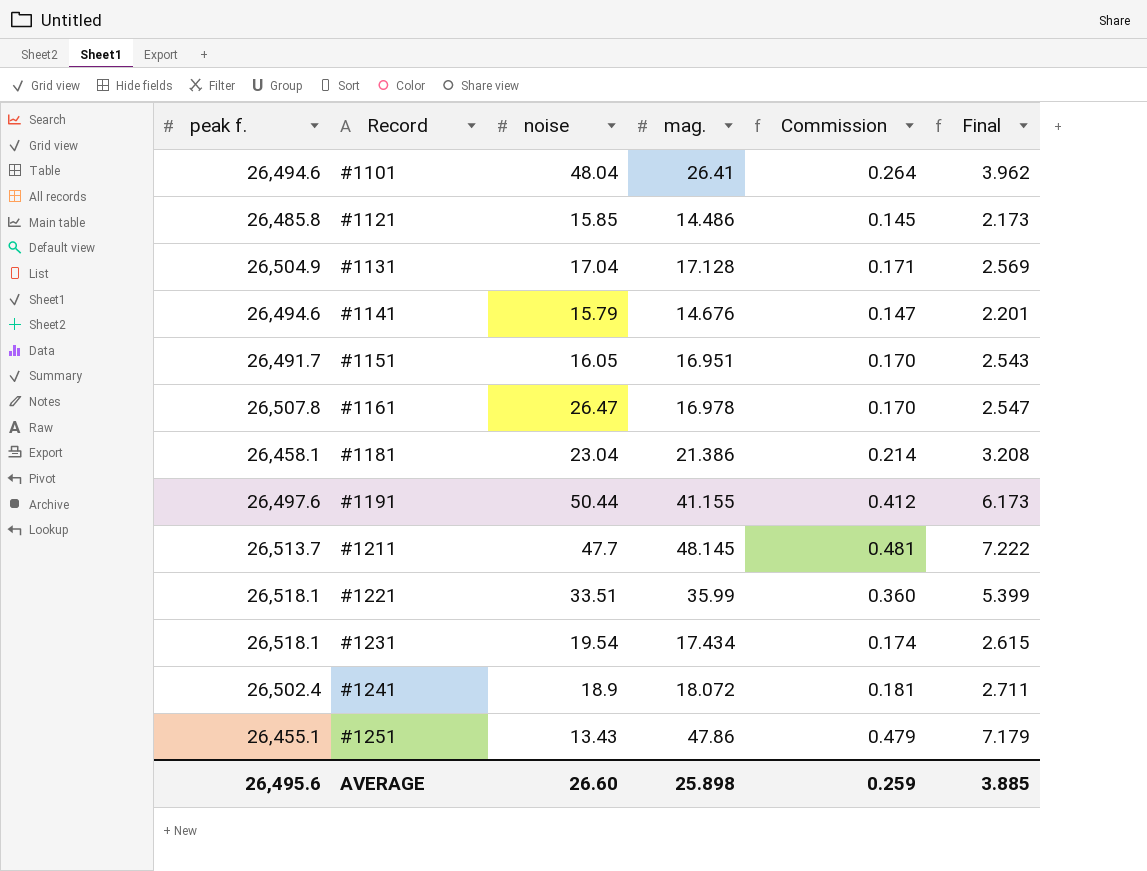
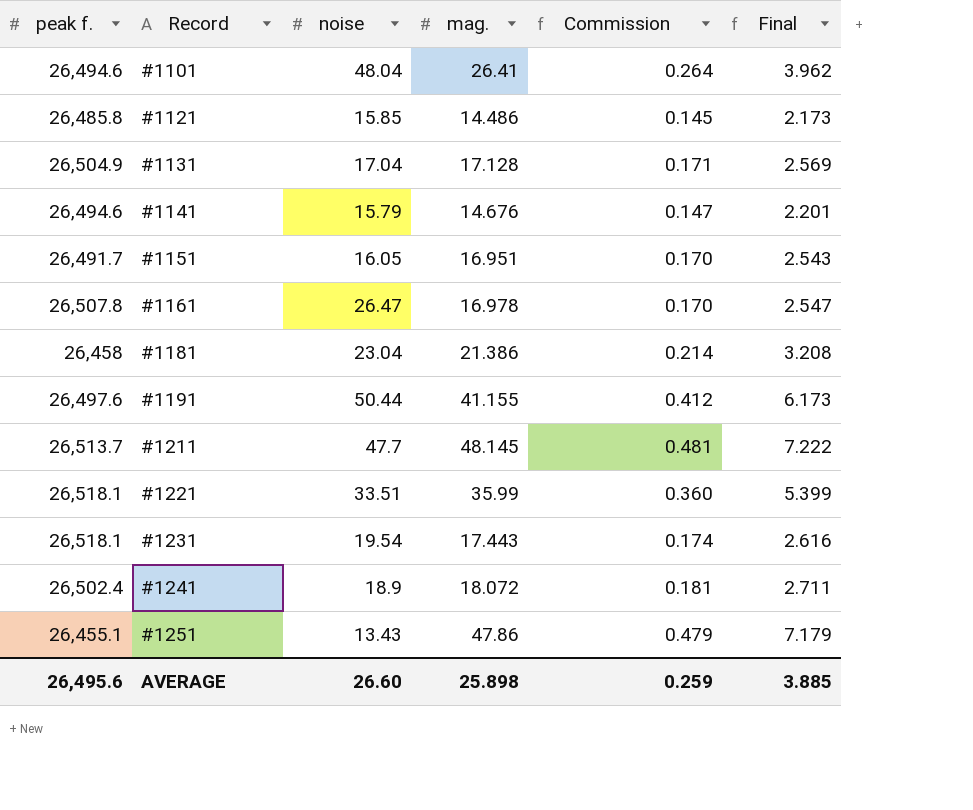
#1181 | peak f.: 26,458.1 -> 26,458
#1231 | mag.: 17.434 -> 17.443
#1231 | Final: 2.615 -> 2.616

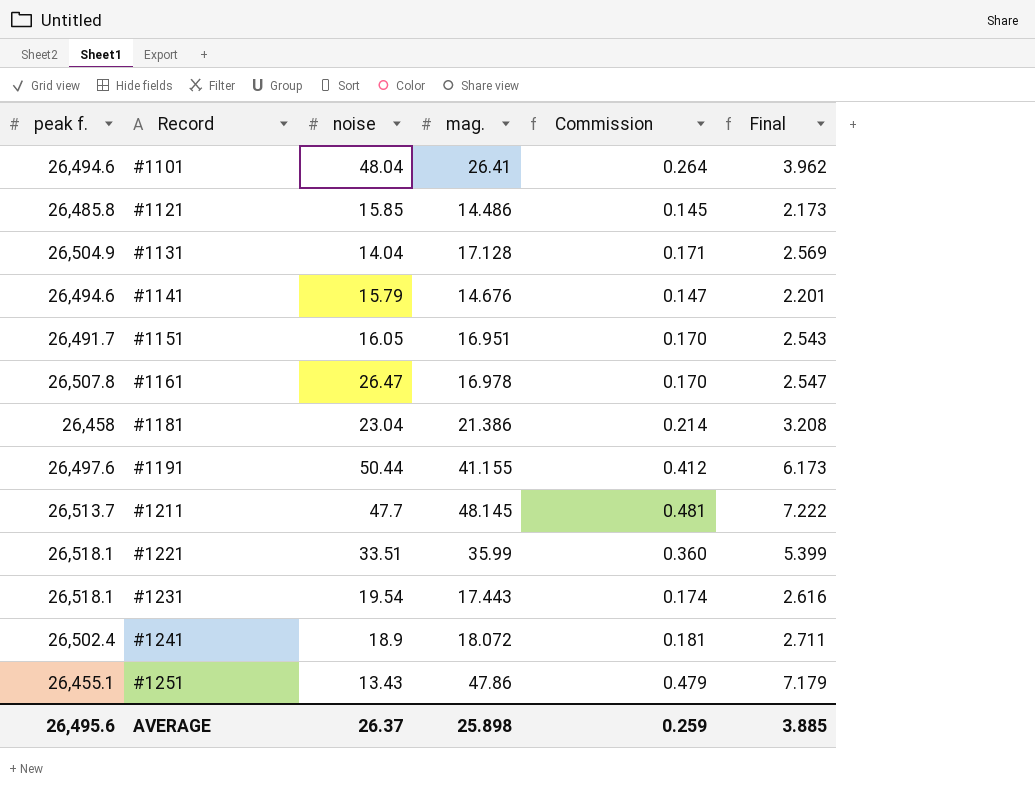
#1131 | noise: 17.04 -> 14.04
AVERAGE | noise: 26.60 -> 26.37

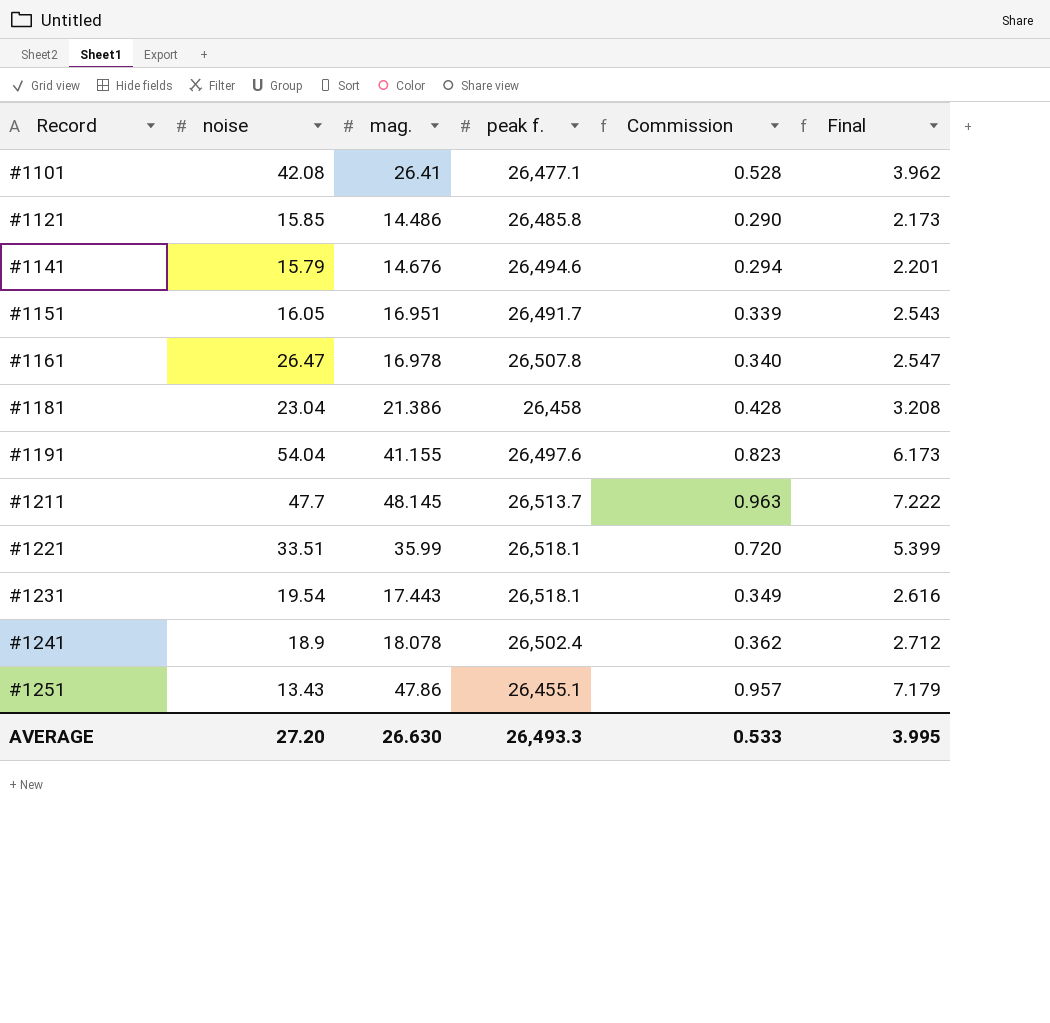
column peak f. | position: 1 -> 4
column Commission | formula: [mag.] * 0.01 -> [mag.] * 0.02
row #1131: 26,504.9 | 14.04 | 17.128 | 0.171 | 2.569 -> none
#1101 | noise: 48.04 -> 42.08
#1101 | peak f.: 26,494.6 -> 26,477.1
#1191 | noise: 50.44 -> 54.04
#1241 | mag.: 18.072 -> 18.078
#1241 | Final: 2.711 -> 2.712
AVERAGE | noise: 26.37 -> 27.20
AVERAGE | mag.: 25.898 -> 26.630
AVERAGE | peak f.: 26,495.6 -> 26,493.3
AVERAGE | Commission: 0.259 -> 0.533
AVERAGE | Final: 3.885 -> 3.995

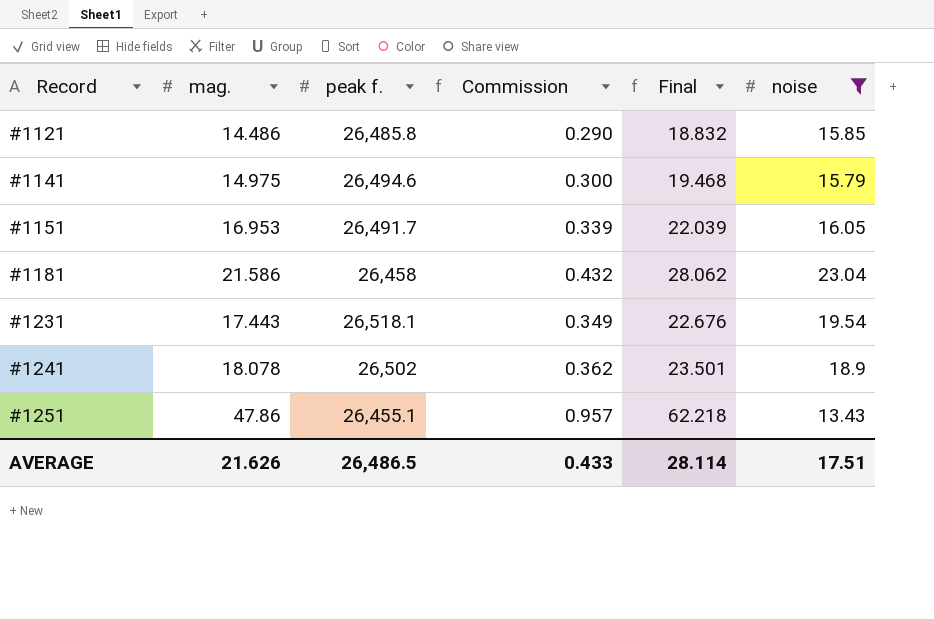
filter: none -> noise <= 23.04
column Final | formula: [mag.] * 0.15 -> [mag.] * 1.3
column noise | position: 2 -> 6
#1141 | mag.: 14.676 -> 14.975
#1141 | Commission: 0.294 -> 0.300
#1151 | mag.: 16.951 -> 16.953
#1181 | mag.: 21.386 -> 21.586
#1181 | Commission: 0.428 -> 0.432
#1241 | peak f.: 26,502.4 -> 26,502
AVERAGE | mag.: 26.630 -> 21.626
AVERAGE | peak f.: 26,493.3 -> 26,486.5
AVERAGE | Commission: 0.533 -> 0.433
AVERAGE | Final: 3.995 -> 28.114
AVERAGE | noise: 27.20 -> 17.51

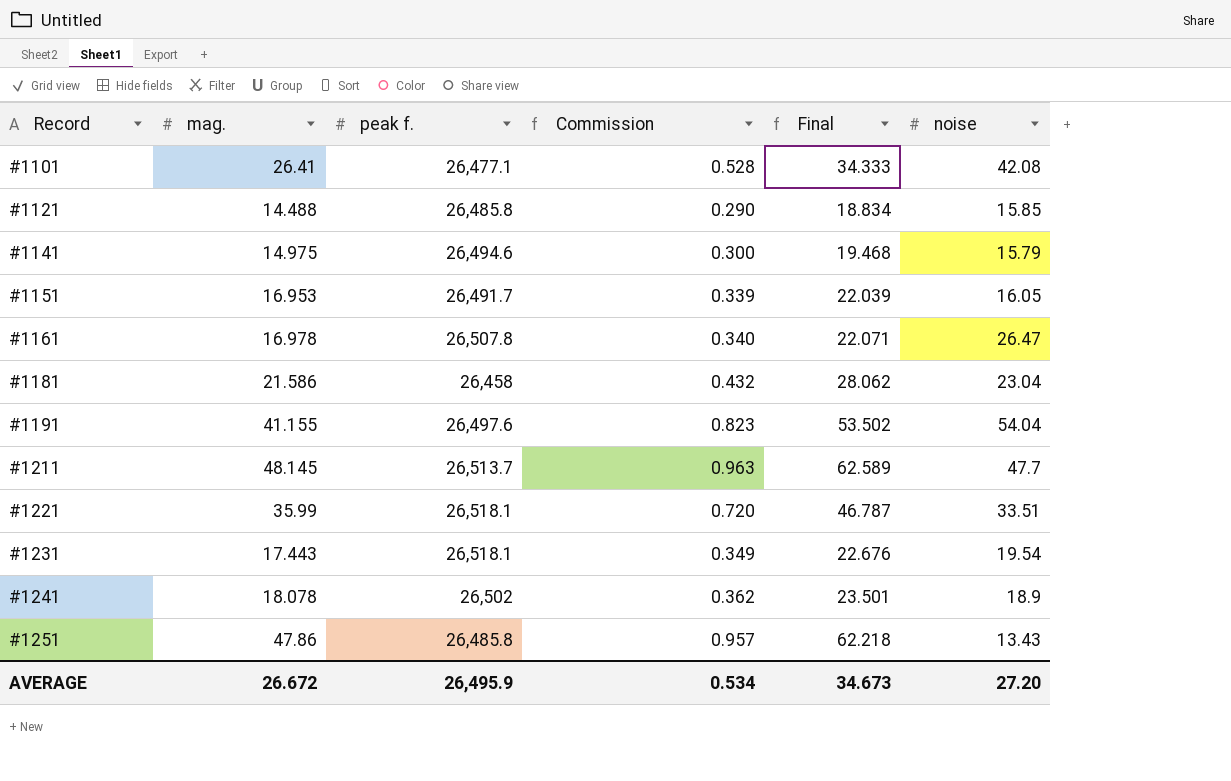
filter: noise <= 23.04 -> none
#1121 | mag.: 14.486 -> 14.488
#1121 | Final: 18.832 -> 18.834
#1251 | peak f.: 26,455.1 -> 26,485.8
AVERAGE | mag.: 21.626 -> 26.672
AVERAGE | peak f.: 26,486.5 -> 26,495.9
AVERAGE | Commission: 0.433 -> 0.534
AVERAGE | Final: 28.114 -> 34.673
AVERAGE | noise: 17.51 -> 27.20

